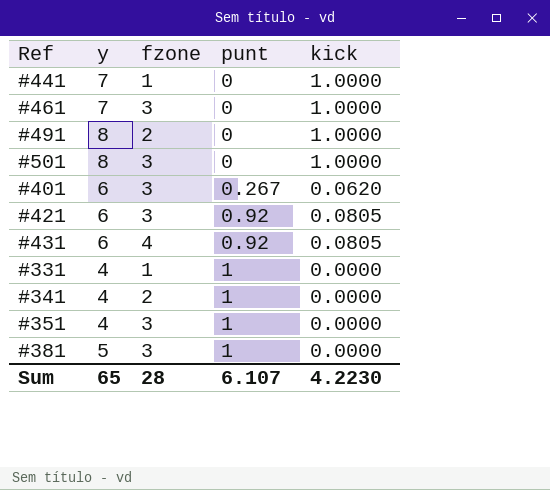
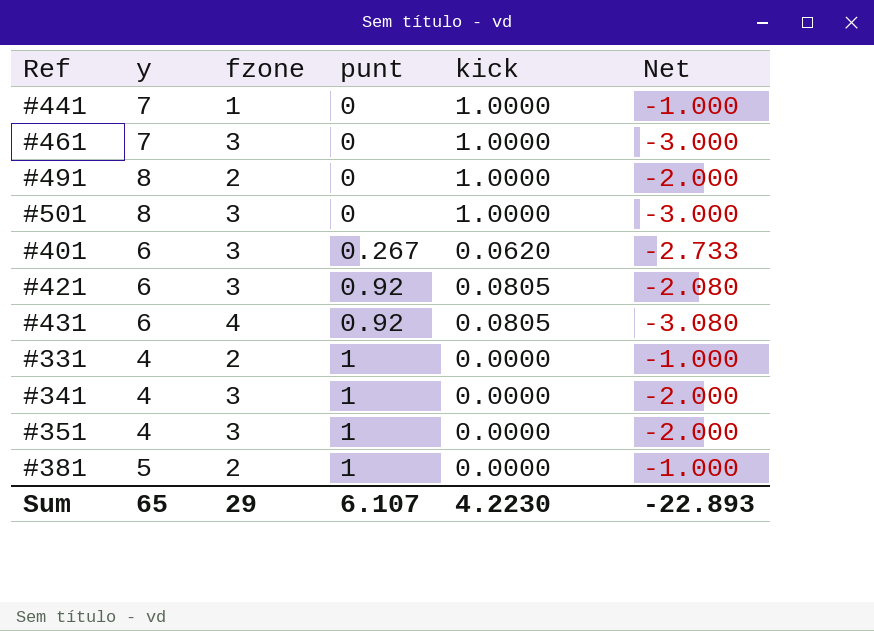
column Net | formula: none -> [punt] - [fzone]
#331 | fzone: 1 -> 2
#341 | fzone: 2 -> 3
#381 | fzone: 3 -> 2
Sum | fzone: 28 -> 29

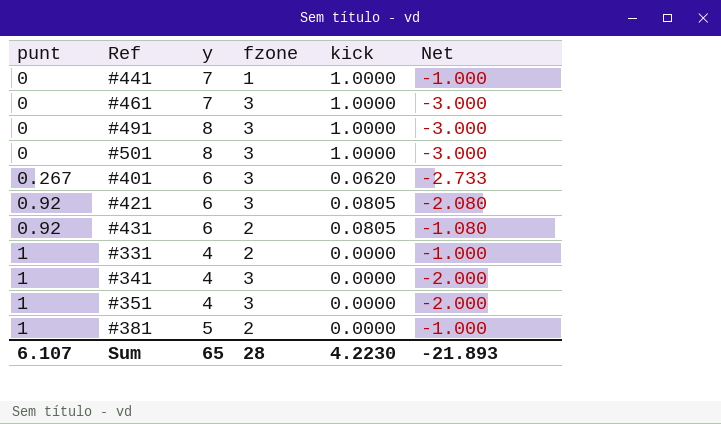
column punt | position: 4 -> 1
#491 | fzone: 2 -> 3
#491 | Net: -2.000 -> -3.000
#431 | fzone: 4 -> 2
#431 | Net: -3.080 -> -1.080
Sum | fzone: 29 -> 28
Sum | Net: -22.893 -> -21.893

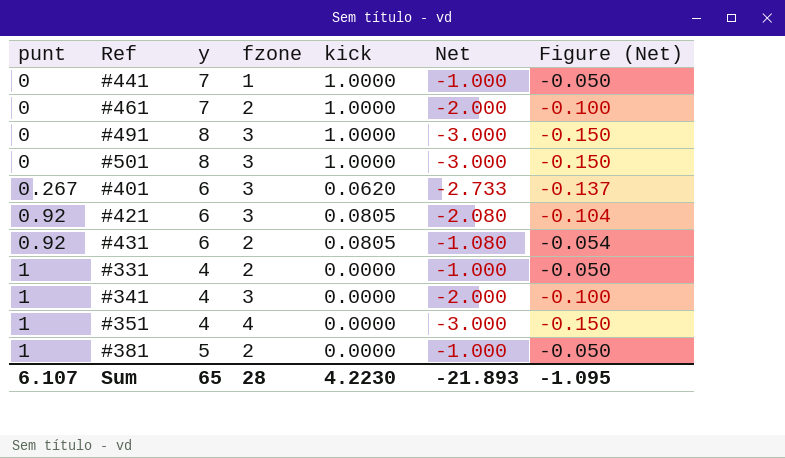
column Figure (Net) | formula: none -> [Net] * 0.05
#461 | fzone: 3 -> 2
#461 | Net: -3.000 -> -2.000
#351 | fzone: 3 -> 4
#351 | Net: -2.000 -> -3.000

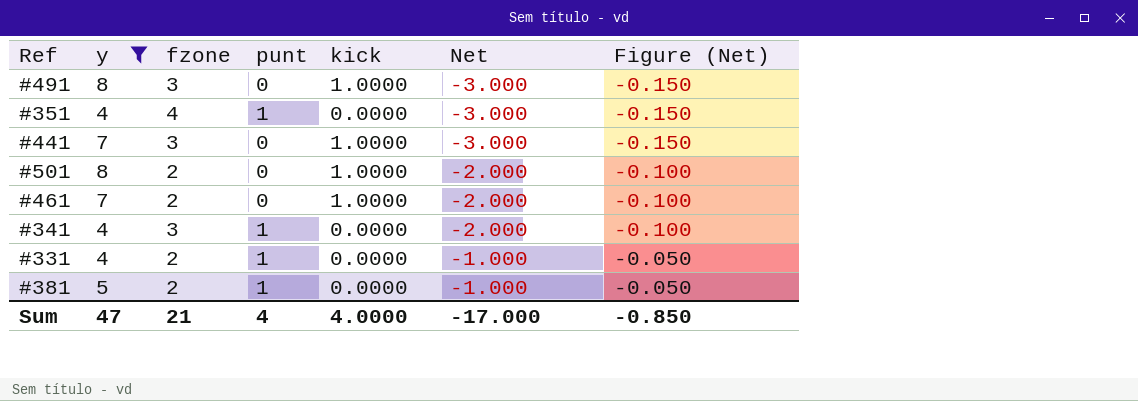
filter: none -> y != 6
row order: punt ascending -> Net ascending
column punt | position: 1 -> 4
#441 | fzone: 1 -> 3
#441 | Net: -1.000 -> -3.000
#441 | Figure (Net): -0.050 -> -0.150
#501 | fzone: 3 -> 2
#501 | Net: -3.000 -> -2.000
#501 | Figure (Net): -0.150 -> -0.100
Sum | y: 65 -> 47
Sum | fzone: 28 -> 21
Sum | punt: 6.107 -> 4
Sum | kick: 4.2230 -> 4.0000
Sum | Net: -21.893 -> -17.000
Sum | Figure (Net): -1.095 -> -0.850

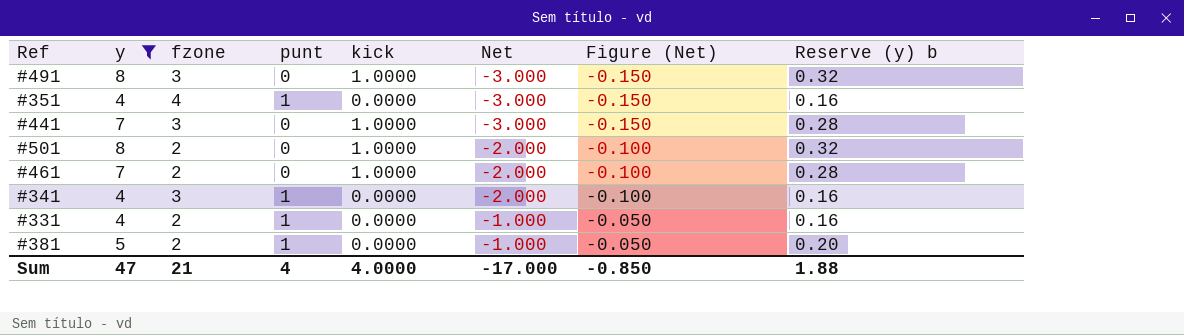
column Reserve (y) b | formula: none -> [y] * 0.04

